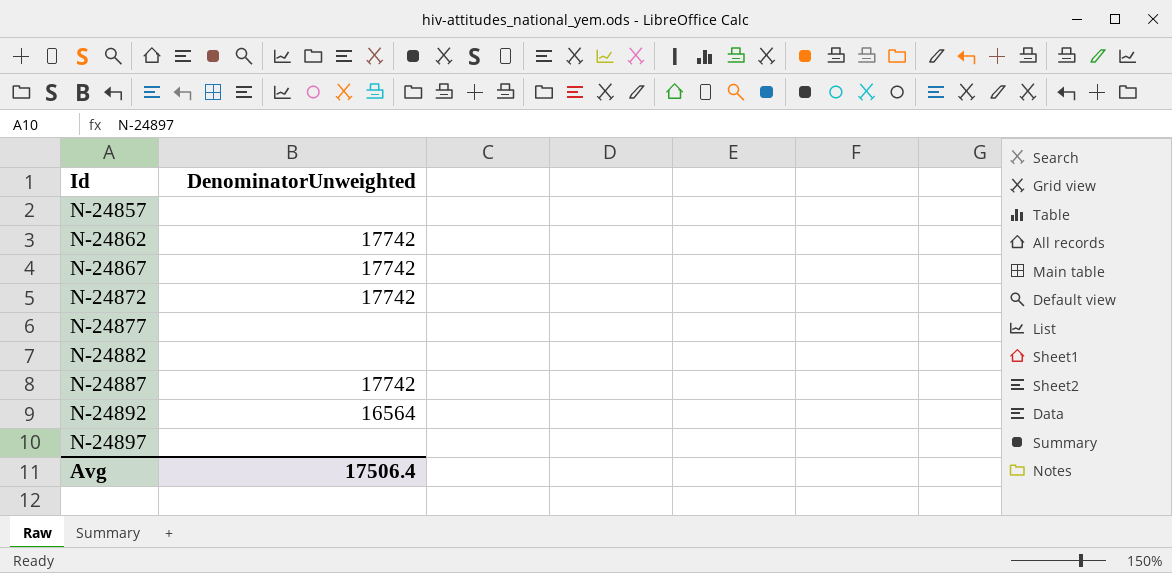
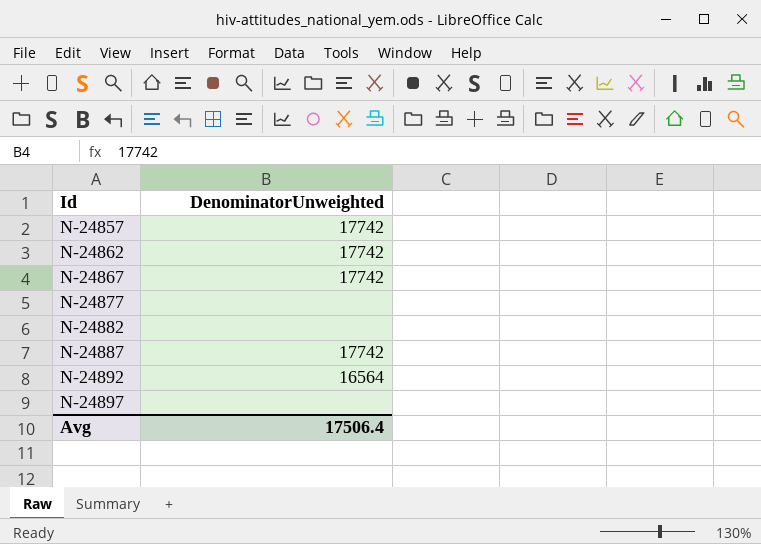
row N-24872: 17742 -> none
N-24857 | DenominatorUnweighted: none -> 17742

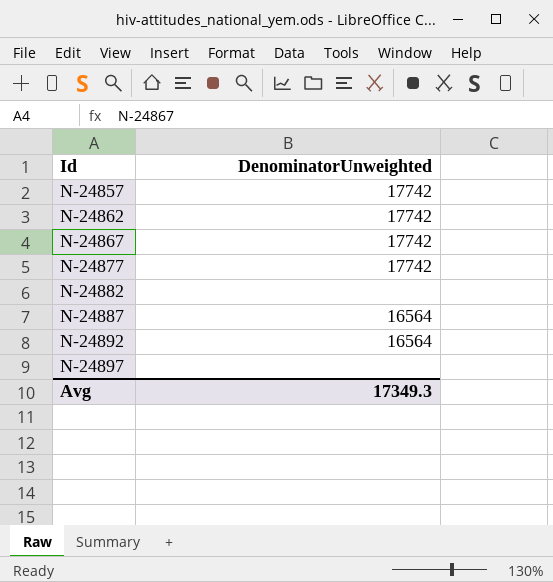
N-24877 | DenominatorUnweighted: none -> 17742
N-24887 | DenominatorUnweighted: 17742 -> 16564
Avg | DenominatorUnweighted: 17506.4 -> 17349.3

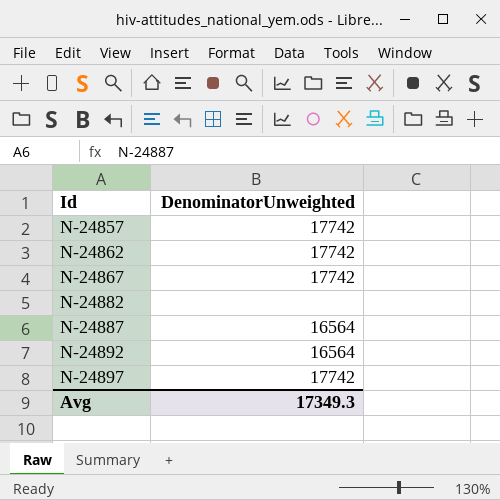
row N-24877: 17742 -> none
N-24897 | DenominatorUnweighted: none -> 17742

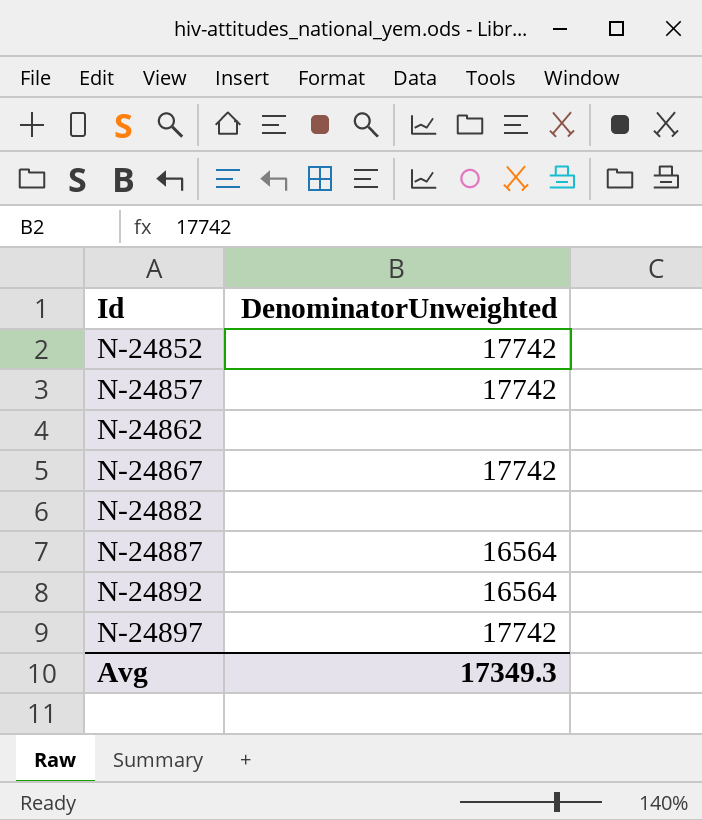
row N-24852: none -> 17742
N-24862 | DenominatorUnweighted: 17742 -> none

